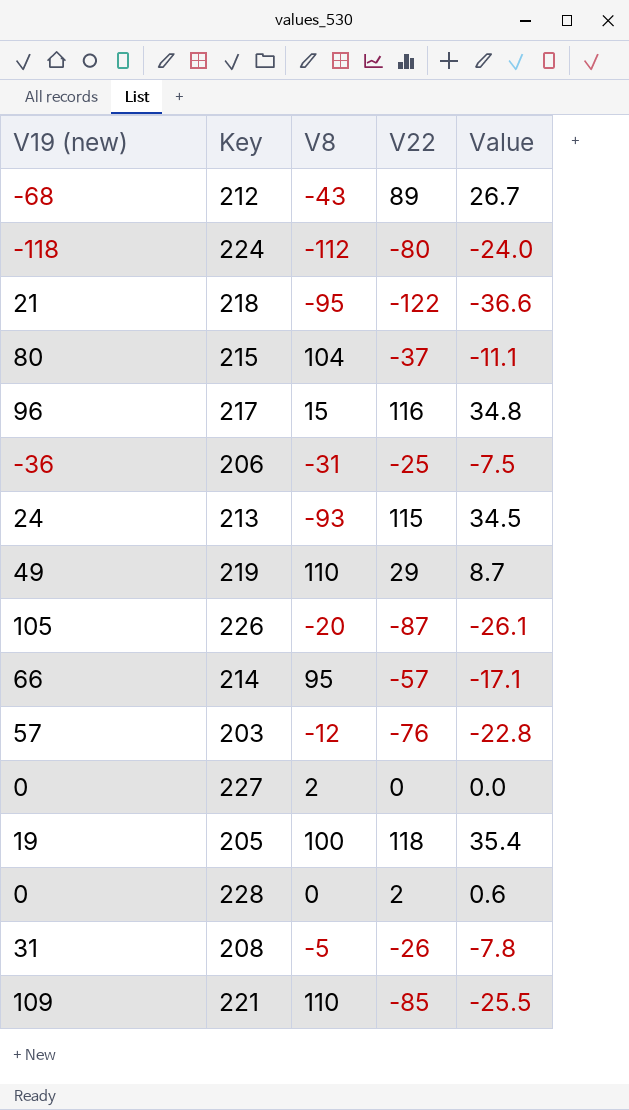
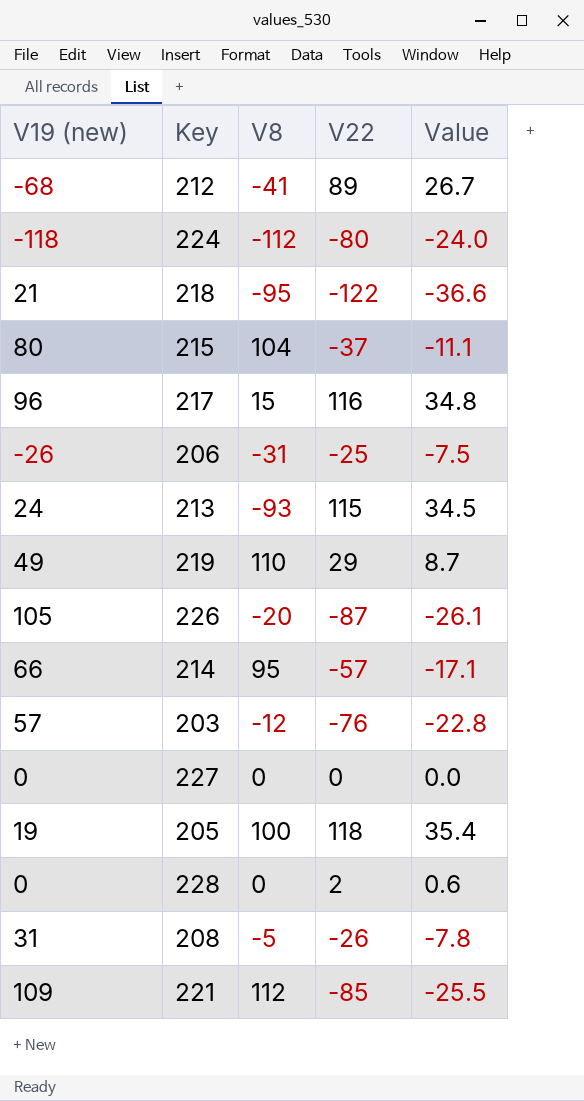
212 | V8: -43 -> -41
206 | V19 (new): -36 -> -26
227 | V8: 2 -> 0
221 | V8: 110 -> 112

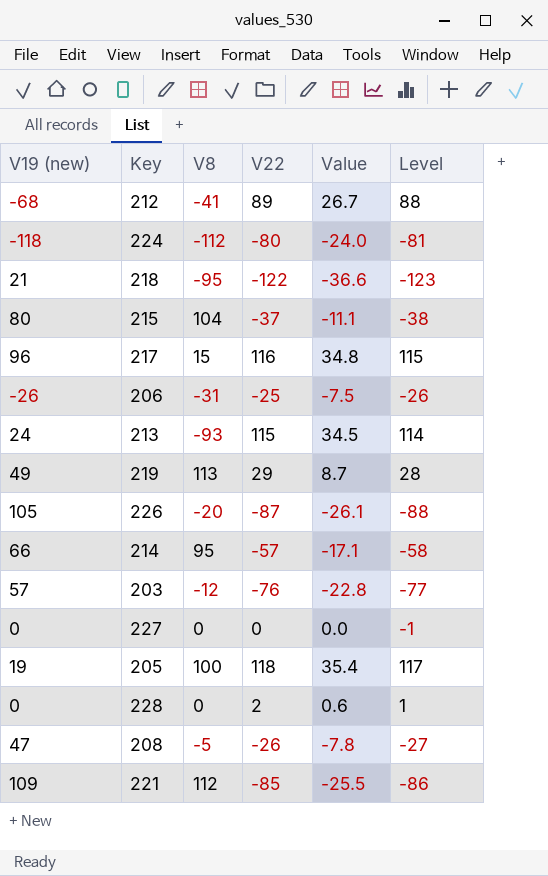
column Level | formula: none -> [V22] - 1
219 | V8: 110 -> 113
208 | V19 (new): 31 -> 47

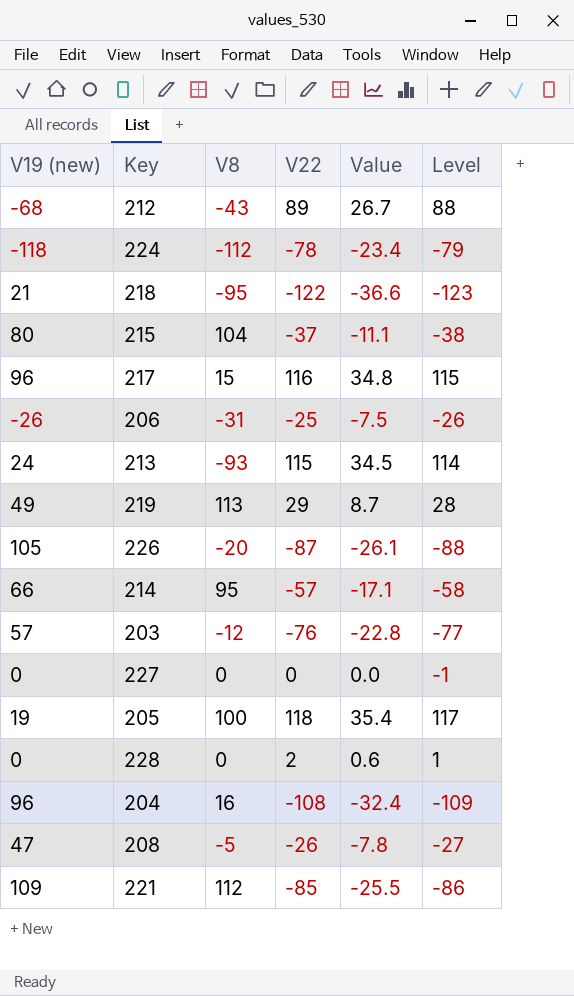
212 | V8: -41 -> -43
224 | V22: -80 -> -78
224 | Value: -24.0 -> -23.4
224 | Level: -81 -> -79
row 204: none -> 96 | 16 | -108 | -32.4 | -109

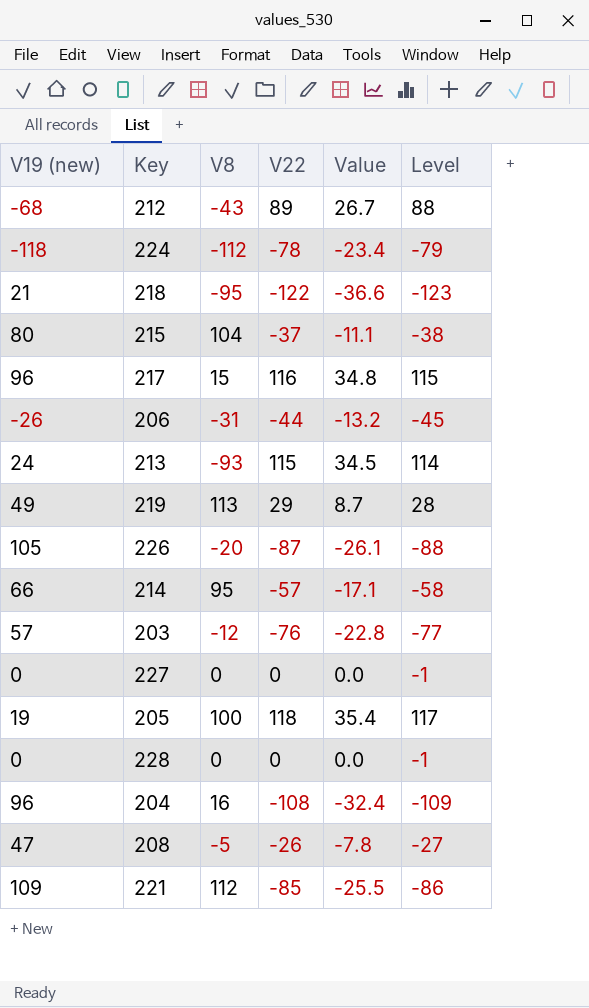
206 | V22: -25 -> -44
206 | Value: -7.5 -> -13.2
206 | Level: -26 -> -45
228 | V22: 2 -> 0
228 | Value: 0.6 -> 0.0
228 | Level: 1 -> -1

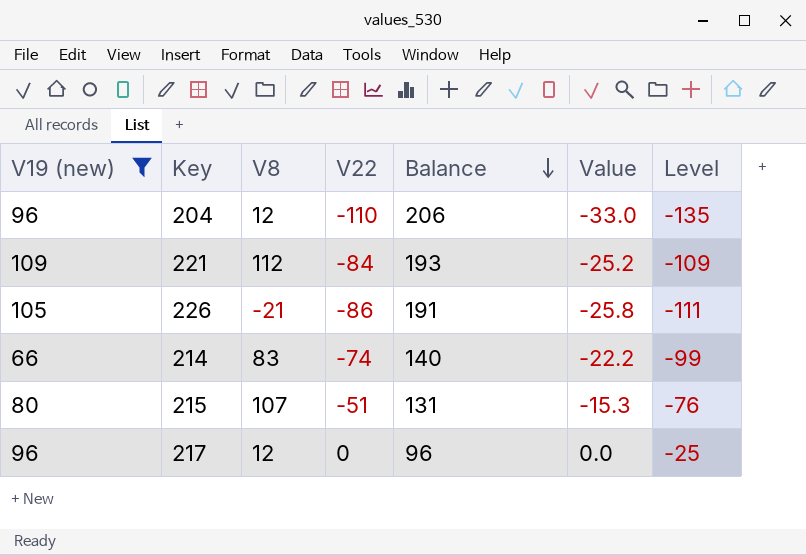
filter: none -> V19 (new) >= 66
row order: none -> Balance descending
column Balance | formula: none -> [V19 (new)] - [V22]
column Level | formula: [V22] - 1 -> [V22] - 25
204 | V8: 16 -> 12
204 | V22: -108 -> -110
204 | Value: -32.4 -> -33.0
221 | V22: -85 -> -84
221 | Value: -25.5 -> -25.2
226 | V8: -20 -> -21
226 | V22: -87 -> -86
226 | Value: -26.1 -> -25.8
214 | V8: 95 -> 83
214 | V22: -57 -> -74
214 | Value: -17.1 -> -22.2
215 | V8: 104 -> 107
215 | V22: -37 -> -51
215 | Value: -11.1 -> -15.3
217 | V8: 15 -> 12
217 | V22: 116 -> 0
217 | Value: 34.8 -> 0.0

